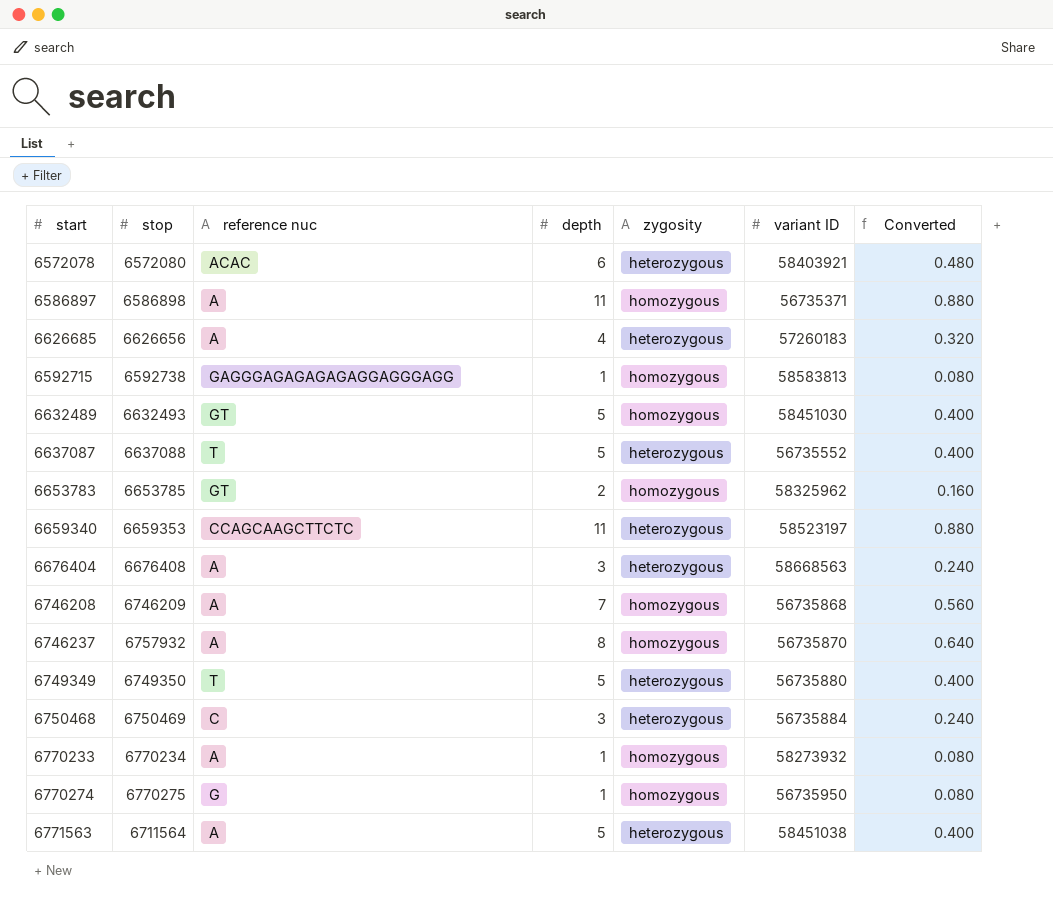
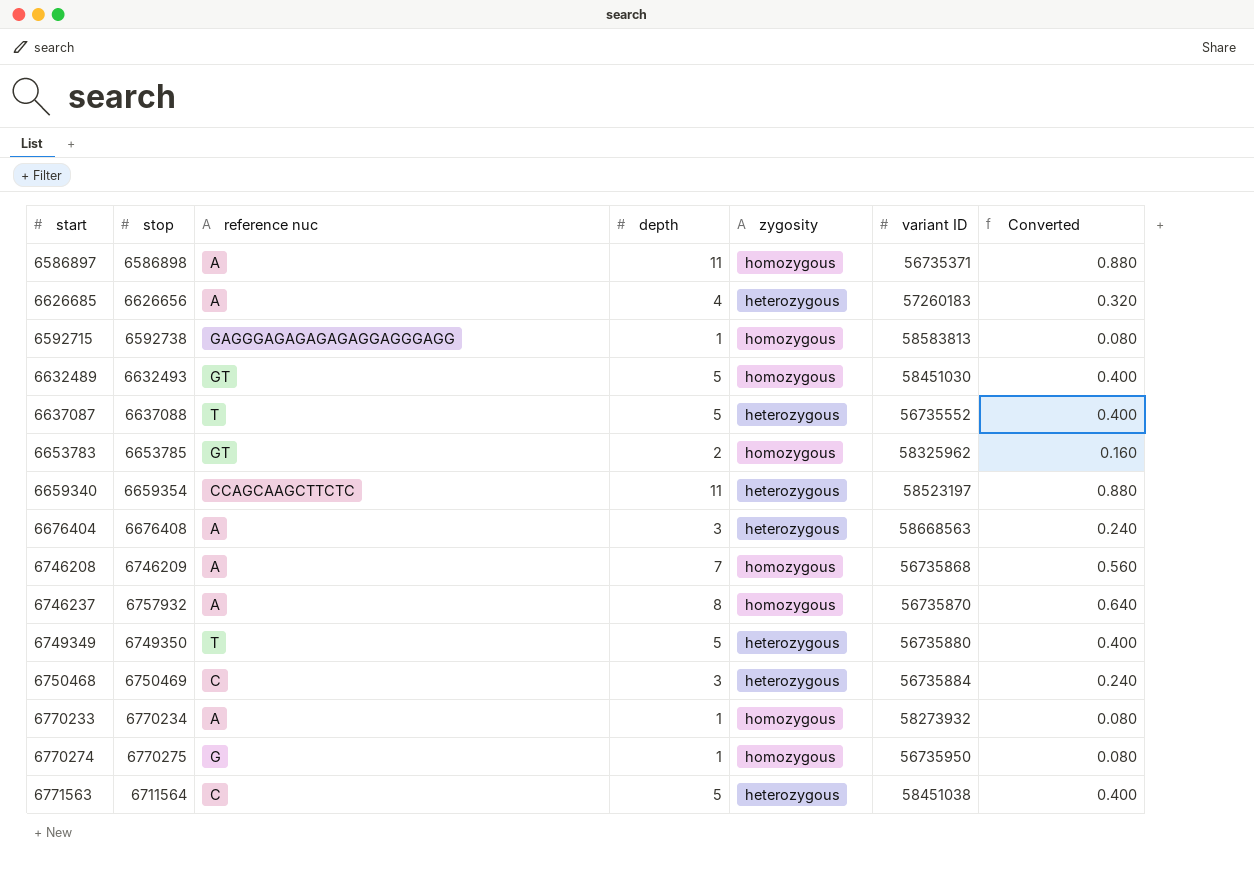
row 6572078: 6572080 | ACAC | 6 | heterozygous | 58403921 | 0.480 -> none
6659340 | stop: 6659353 -> 6659354
6771563 | reference nuc: A -> C

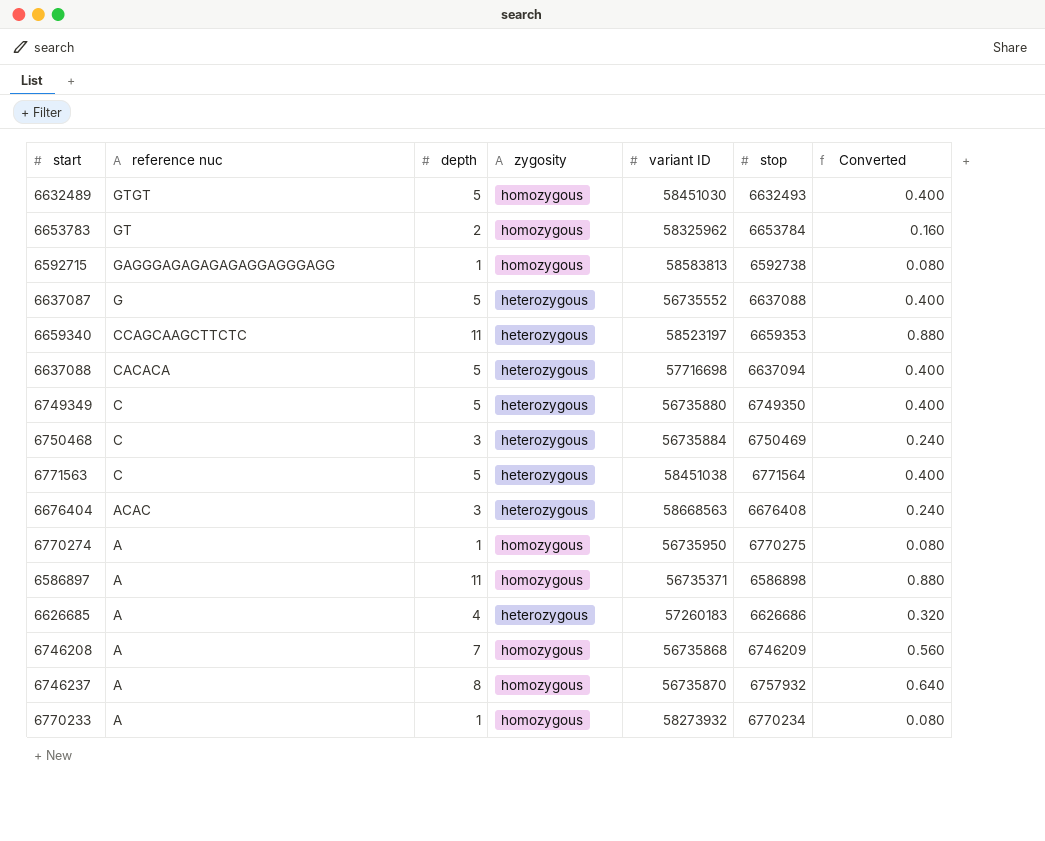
row order: none -> reference nuc descending
column stop | position: 2 -> 6
6632489 | reference nuc: GT -> GTGT
6653783 | stop: 6653785 -> 6653784
6637087 | reference nuc: T -> G
6659340 | stop: 6659354 -> 6659353
row 6637088: none -> CACACA | 5 | heterozygous | 57716698 | 6637094 | 0.400
6749349 | reference nuc: T -> C
6771563 | stop: 6711564 -> 6771564
6676404 | reference nuc: A -> ACAC
6770274 | reference nuc: G -> A
6626685 | stop: 6626656 -> 6626686

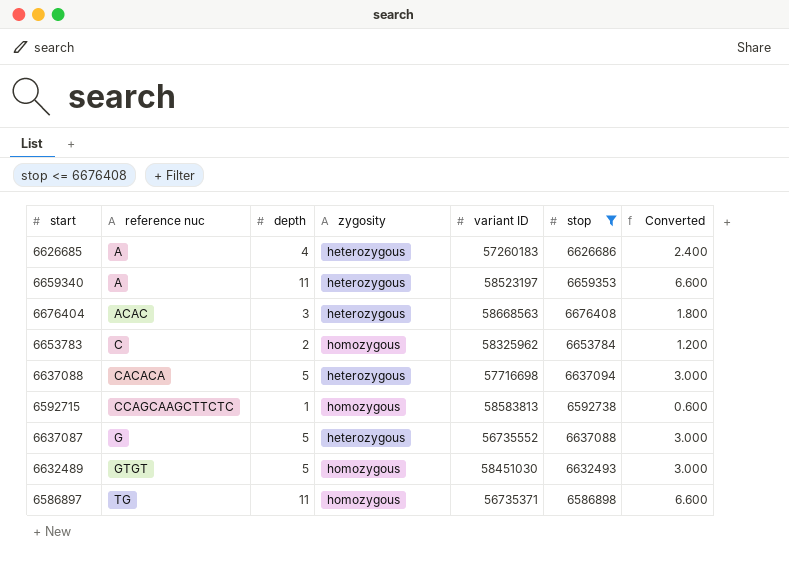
filter: none -> stop <= 6676408
row order: reference nuc descending -> reference nuc ascending
column Converted | formula: [depth] * 0.08 -> [depth] * 0.6
6659340 | reference nuc: CCAGCAAGCTTCTC -> A
6653783 | reference nuc: GT -> C
6592715 | reference nuc: GAGGGAGAGAGAGAGGAGGGAGG -> CCAGCAAGCTTCTC
6586897 | reference nuc: A -> TG

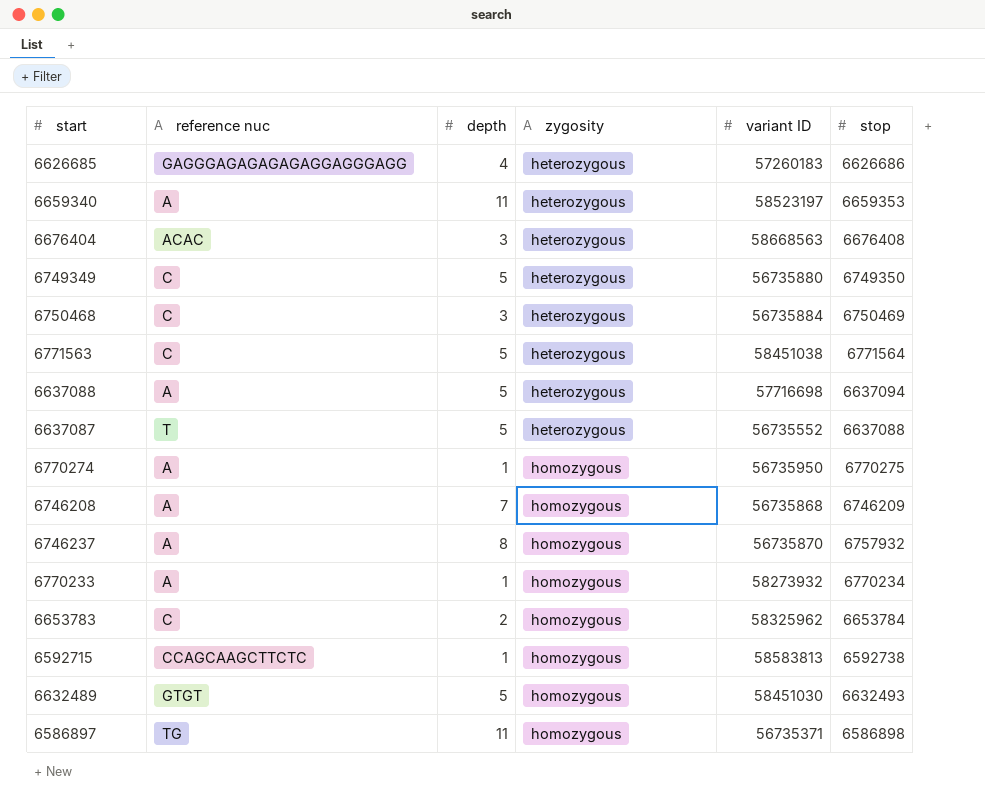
filter: stop <= 6676408 -> none
row order: reference nuc ascending -> zygosity ascending
column Converted | formula: [depth] * 0.6 -> none
6626685 | reference nuc: A -> GAGGGAGAGAGAGAGGAGGGAGG
6637088 | reference nuc: CACACA -> A
6637087 | reference nuc: G -> T

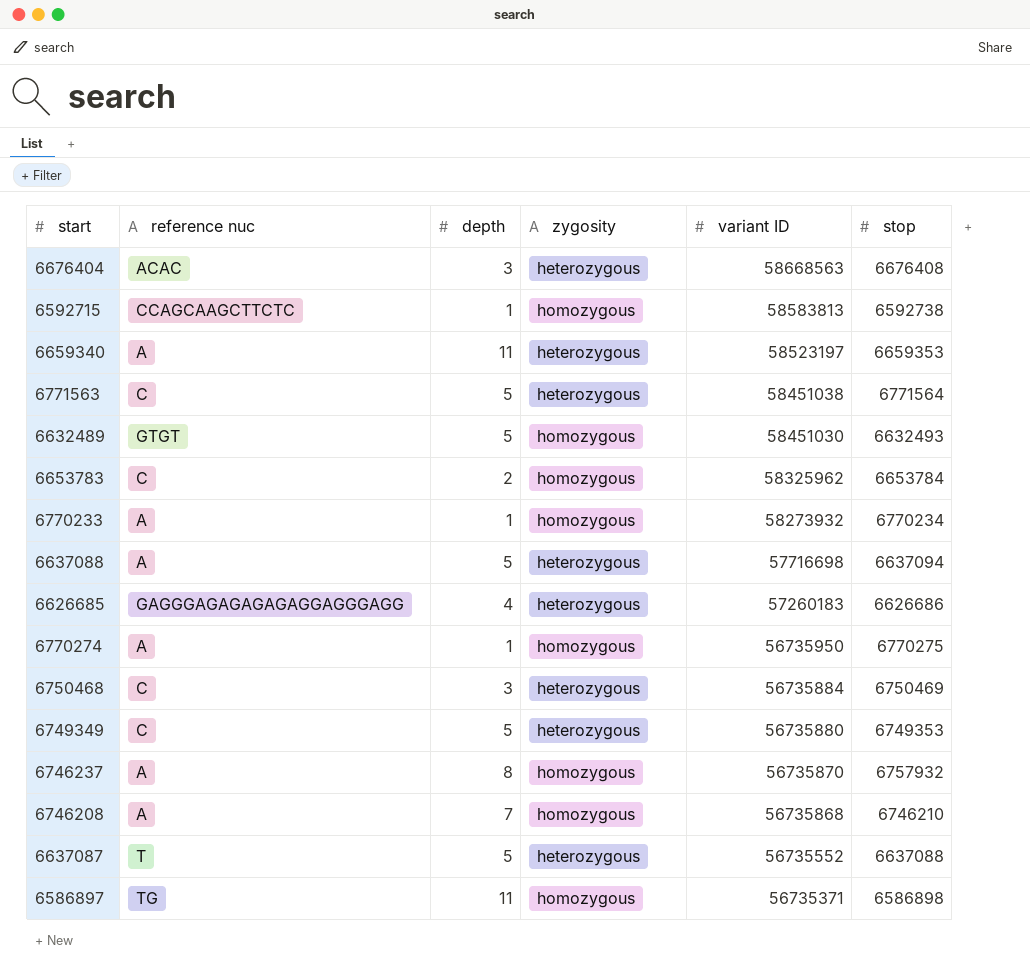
row order: zygosity ascending -> variant ID descending
6749349 | stop: 6749350 -> 6749353
6746208 | stop: 6746209 -> 6746210

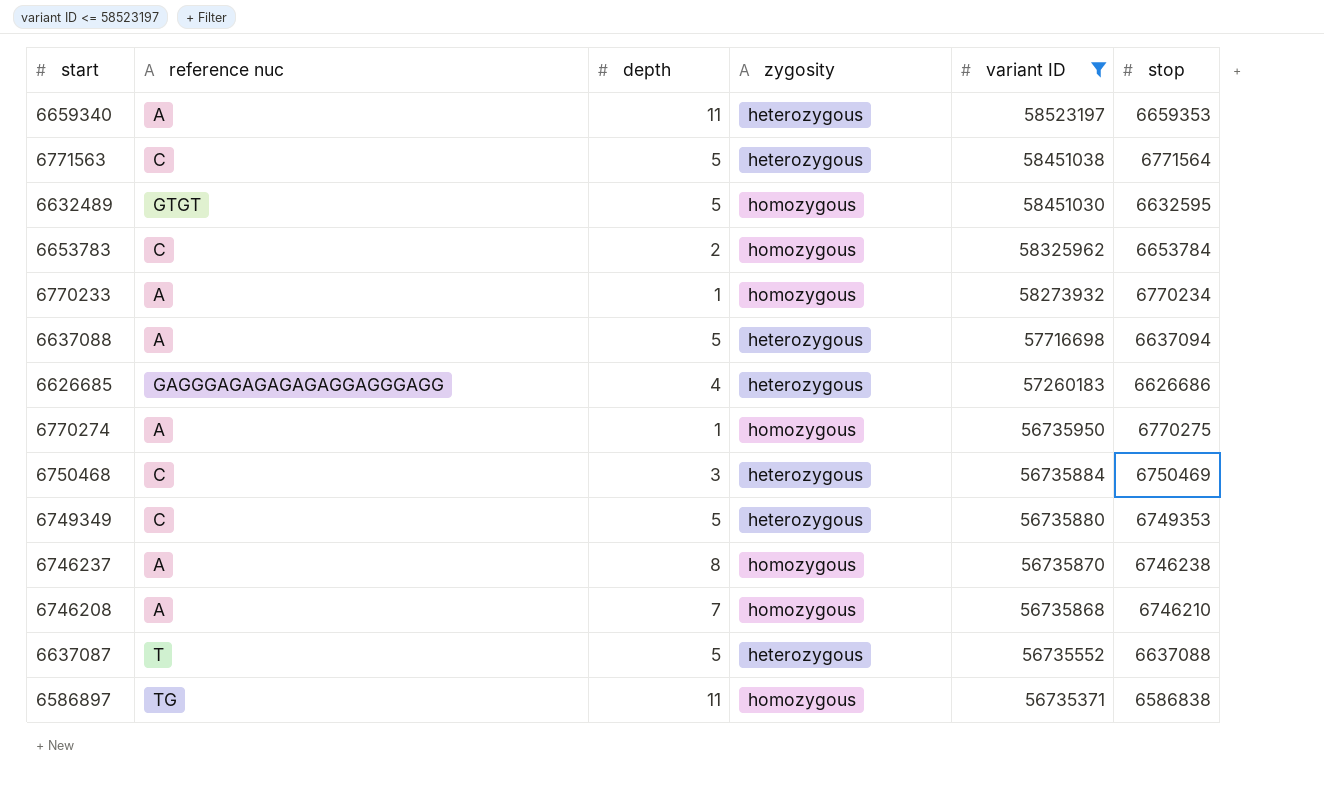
filter: none -> variant ID <= 58523197
6632489 | stop: 6632493 -> 6632595
6746237 | stop: 6757932 -> 6746238
6586897 | stop: 6586898 -> 6586838

